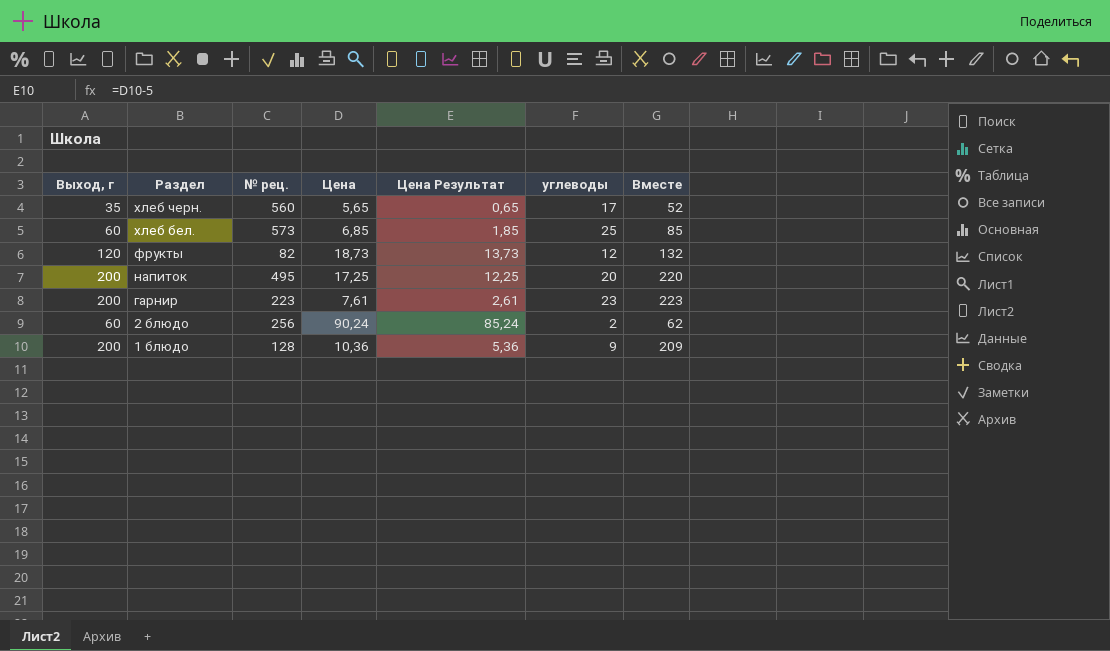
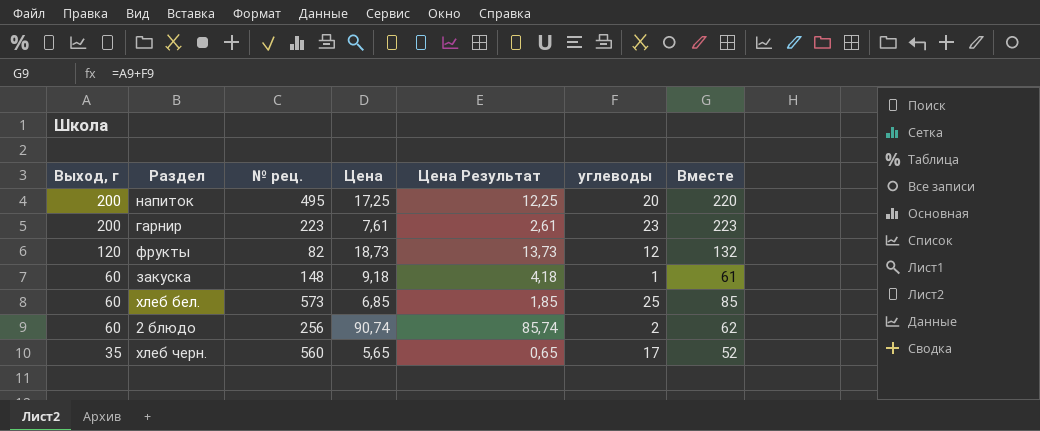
row order: Раздел descending -> Выход, г descending
row 1 блюдо: 200 | 128 | 10,36 | 5,36 | 9 | 209 -> none
row закуска: none -> 60 | 148 | 9,18 | 4,18 | 1 | 61
2 блюдо | Цена: 90,24 -> 90,74
2 блюдо | Цена Результат: 85,24 -> 85,74

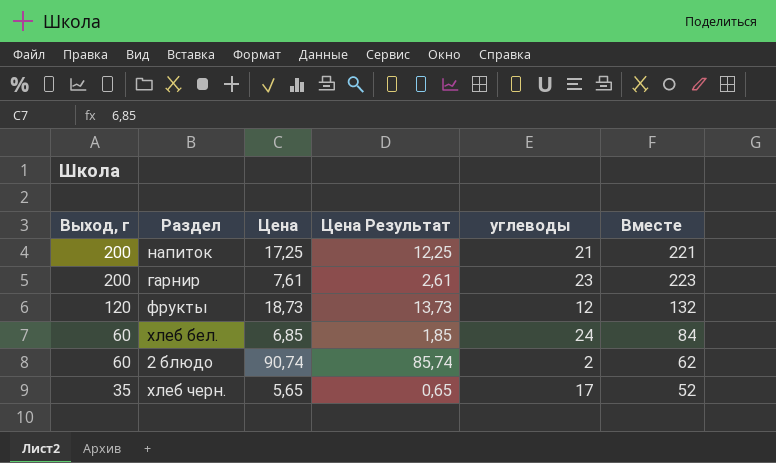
column № рец. | position: 3 -> none
row закуска: 60 | 148 | 9,18 | 4,18 | 1 | 61 -> none
напиток | углеводы: 20 -> 21
напиток | Вместе: 220 -> 221
хлеб бел. | углеводы: 25 -> 24
хлеб бел. | Вместе: 85 -> 84

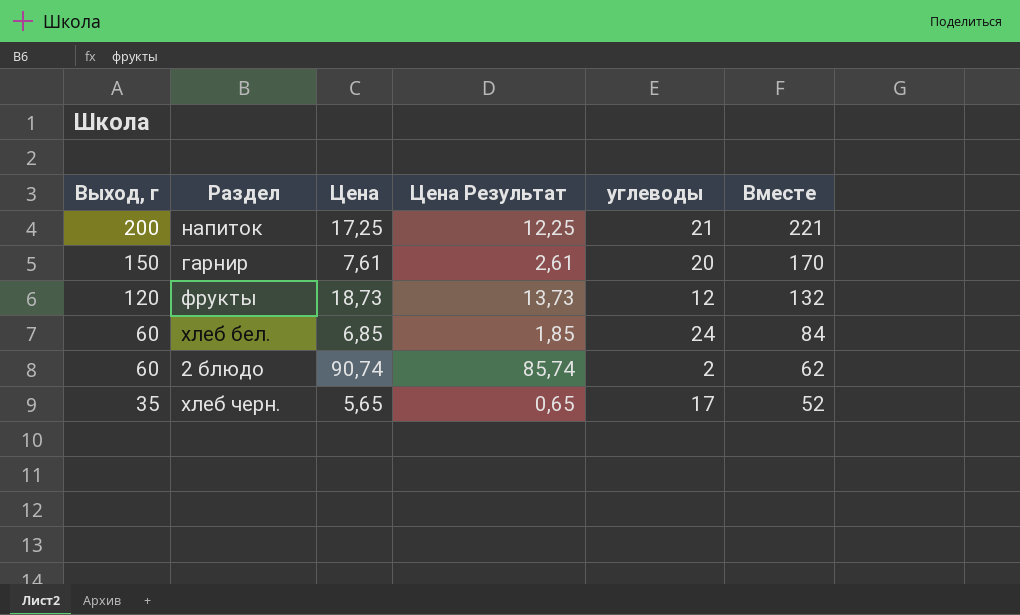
гарнир | Выход, г: 200 -> 150
гарнир | углеводы: 23 -> 20
гарнир | Вместе: 223 -> 170

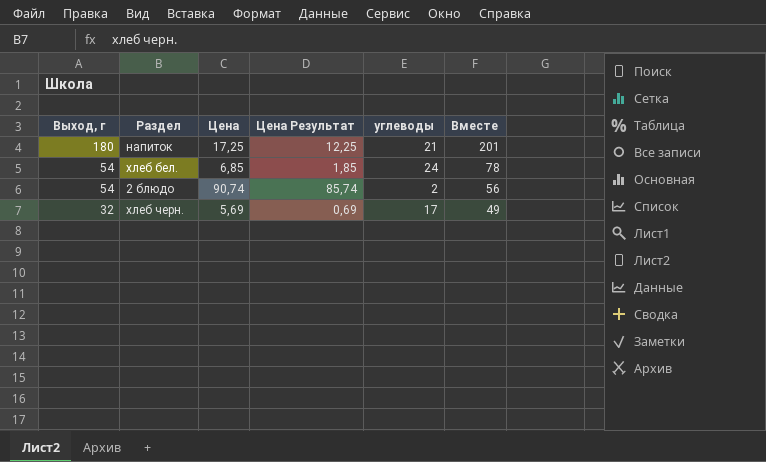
row гарнир: 150 | 7,61 | 2,61 | 20 | 170 -> none
row фрукты: 120 | 18,73 | 13,73 | 12 | 132 -> none
напиток | Выход, г: 200 -> 180
напиток | Вместе: 221 -> 201
хлеб бел. | Выход, г: 60 -> 54
хлеб бел. | Вместе: 84 -> 78
2 блюдо | Выход, г: 60 -> 54
2 блюдо | Вместе: 62 -> 56
хлеб черн. | Выход, г: 35 -> 32
хлеб черн. | Цена: 5,65 -> 5,69
хлеб черн. | Цена Результат: 0,65 -> 0,69
хлеб черн. | Вместе: 52 -> 49

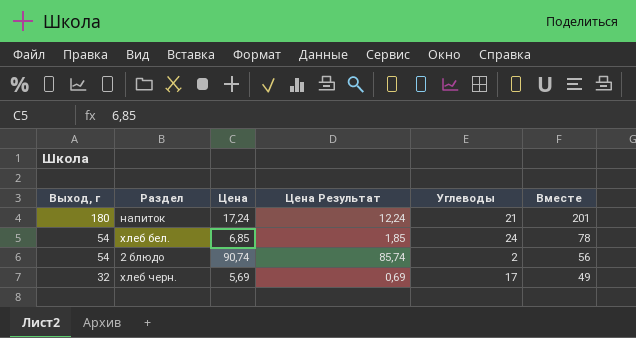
column name: углеводы -> Углеводы
напиток | Цена: 17,25 -> 17,24
напиток | Цена Результат: 12,25 -> 12,24

